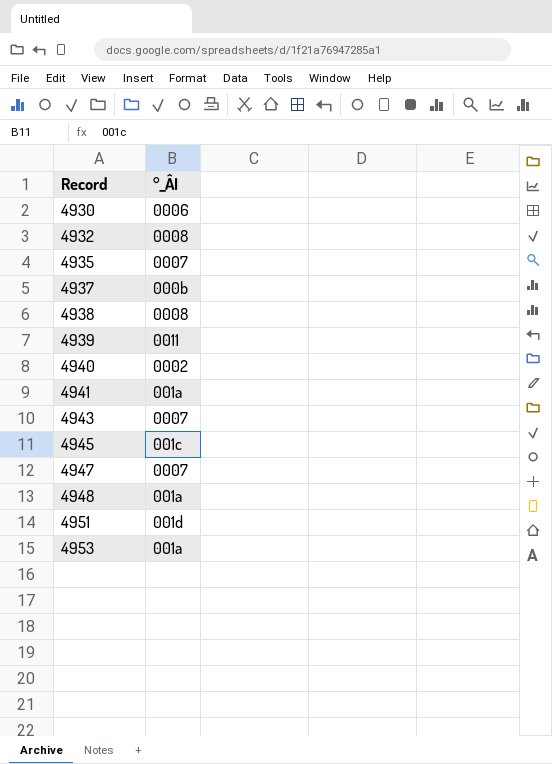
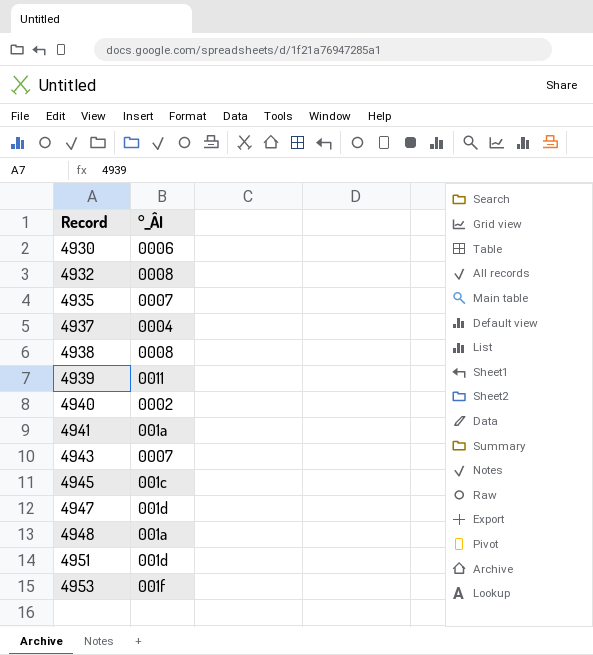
4937 | °_ÂI: 000b -> 0004
4947 | °_ÂI: 0007 -> 001d
4953 | °_ÂI: 001a -> 001f

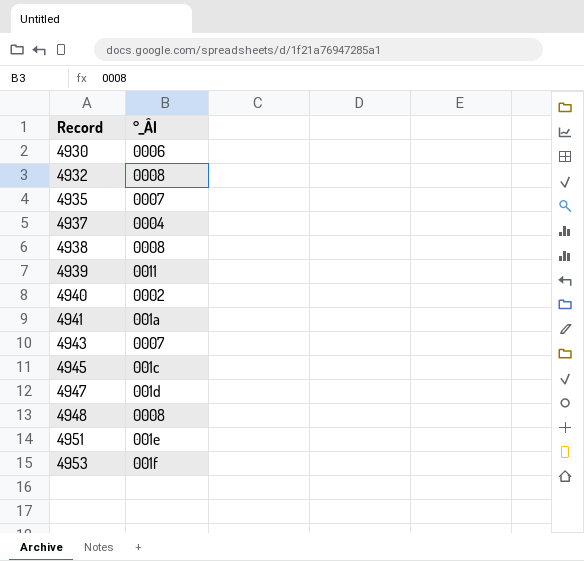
4948 | °_ÂI: 001a -> 0008
4951 | °_ÂI: 001d -> 001e

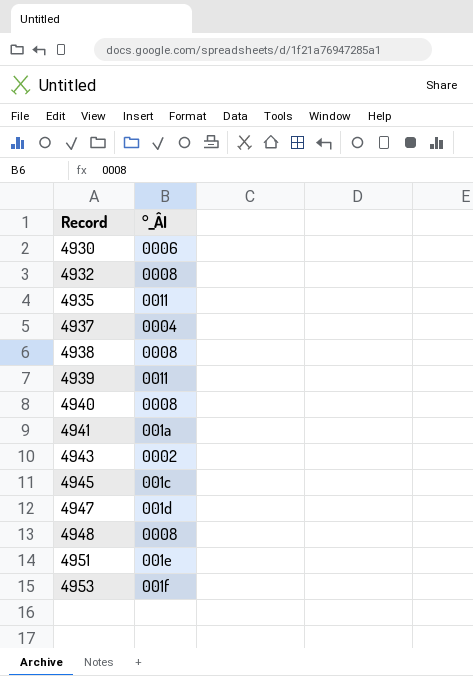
4935 | °_ÂI: 0007 -> 0011
4940 | °_ÂI: 0002 -> 0008
4943 | °_ÂI: 0007 -> 0002

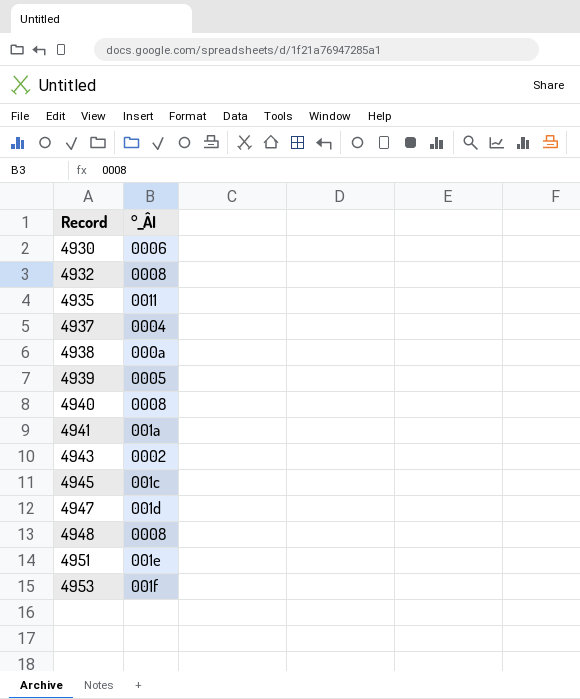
4938 | °_ÂI: 0008 -> 000a
4939 | °_ÂI: 0011 -> 0005

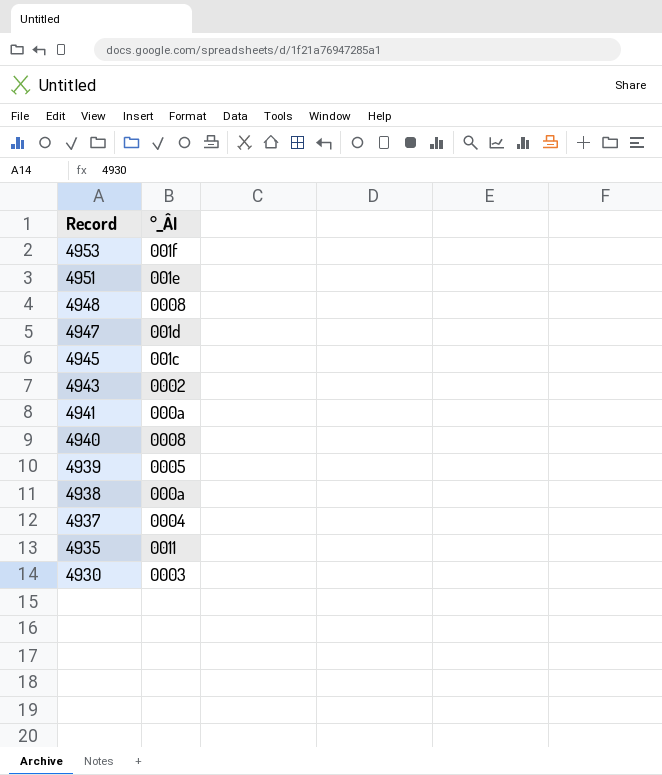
row order: Record ascending -> Record descending
row 4932: 0008 -> none
4941 | °_ÂI: 001a -> 000a
4930 | °_ÂI: 0006 -> 0003

